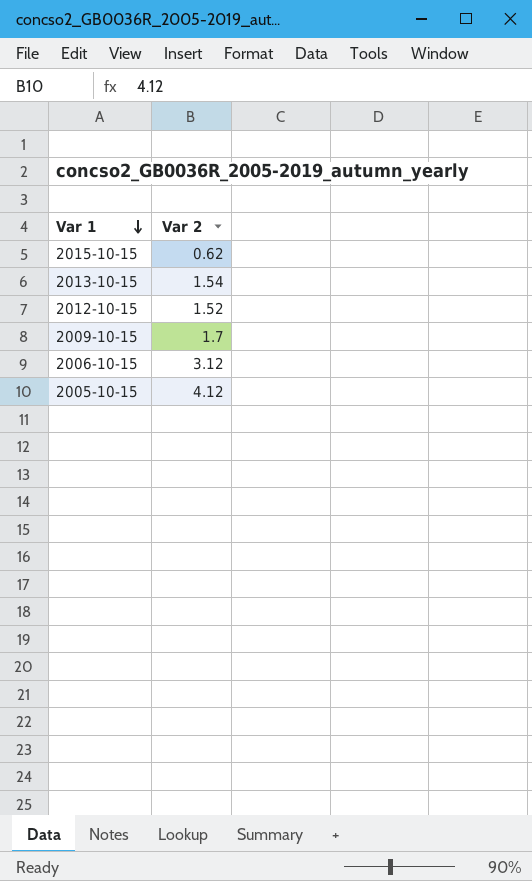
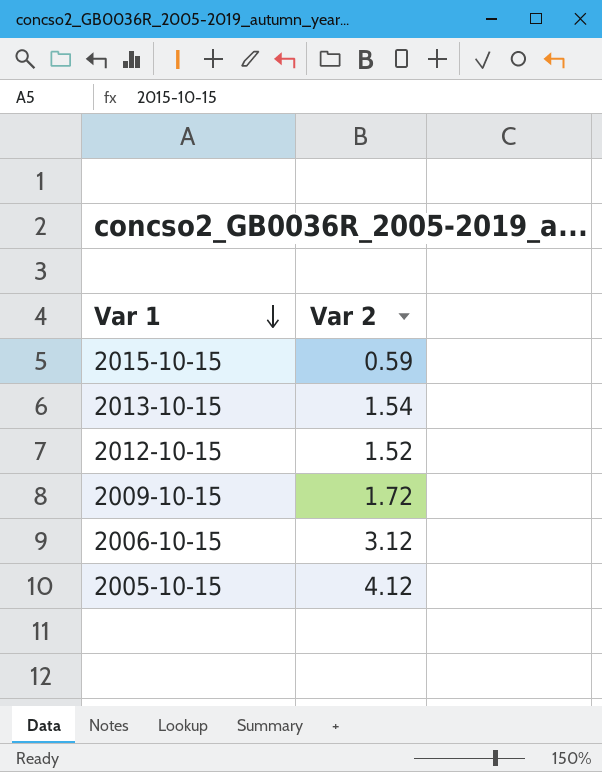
2015-10-15 | Var 2: 0.62 -> 0.59
2009-10-15 | Var 2: 1.7 -> 1.72

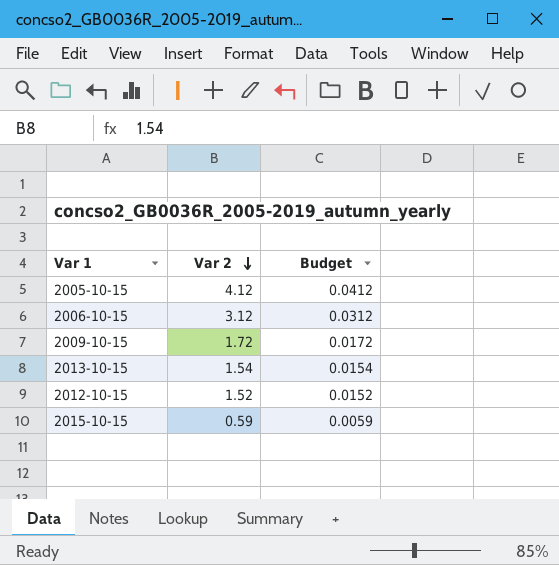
row order: Var 1 descending -> Var 2 descending
column Budget | formula: none -> [Var 2] * 0.01

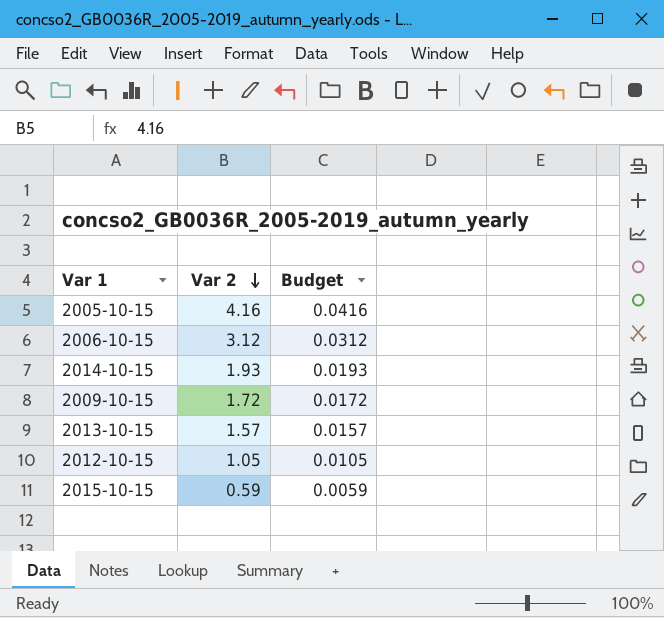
2005-10-15 | Var 2: 4.12 -> 4.16
2005-10-15 | Budget: 0.0412 -> 0.0416
row 2014-10-15: none -> 1.93 | 0.0193
2013-10-15 | Var 2: 1.54 -> 1.57
2013-10-15 | Budget: 0.0154 -> 0.0157
2012-10-15 | Var 2: 1.52 -> 1.05
2012-10-15 | Budget: 0.0152 -> 0.0105

